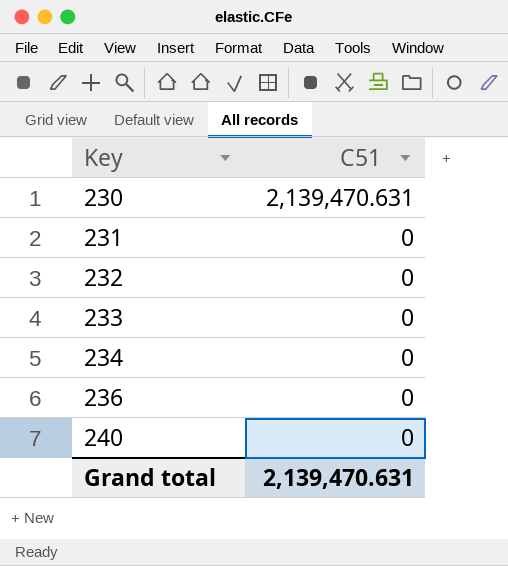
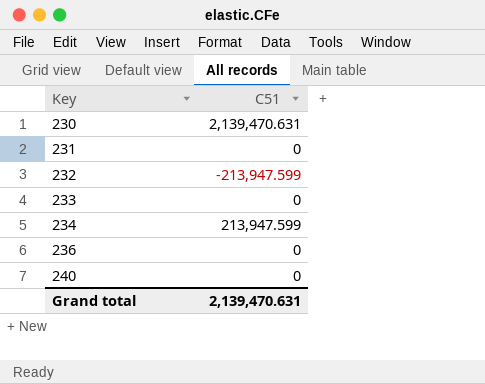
232 | C51: 0 -> -213,947.599
234 | C51: 0 -> 213,947.599

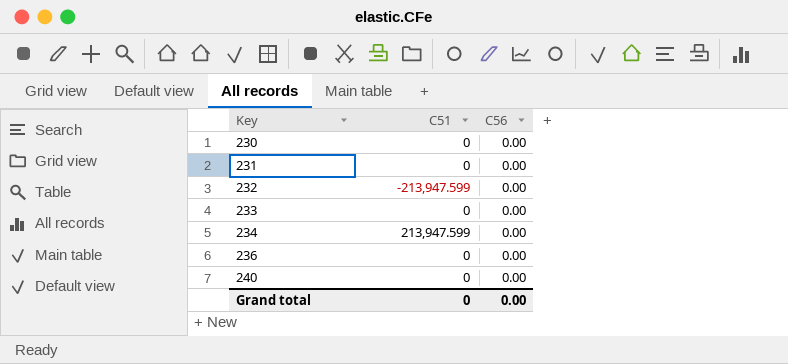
column C56 | position: none -> 3
230 | C51: 2,139,470.631 -> 0
Grand total | C51: 2,139,470.631 -> 0

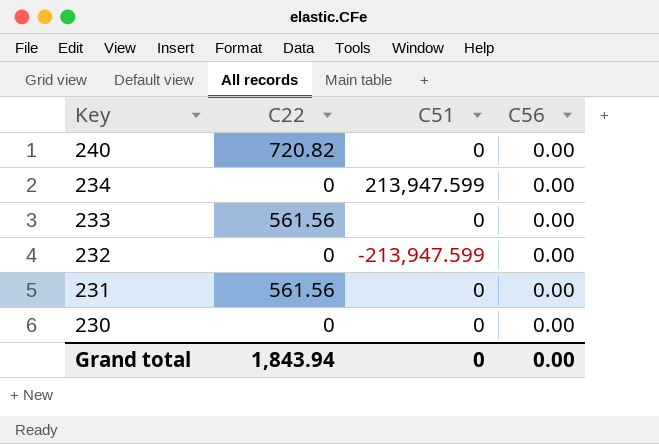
row order: Key ascending -> Key descending
column C22 | position: none -> 2
row 236: 0 | 0.00 -> none

